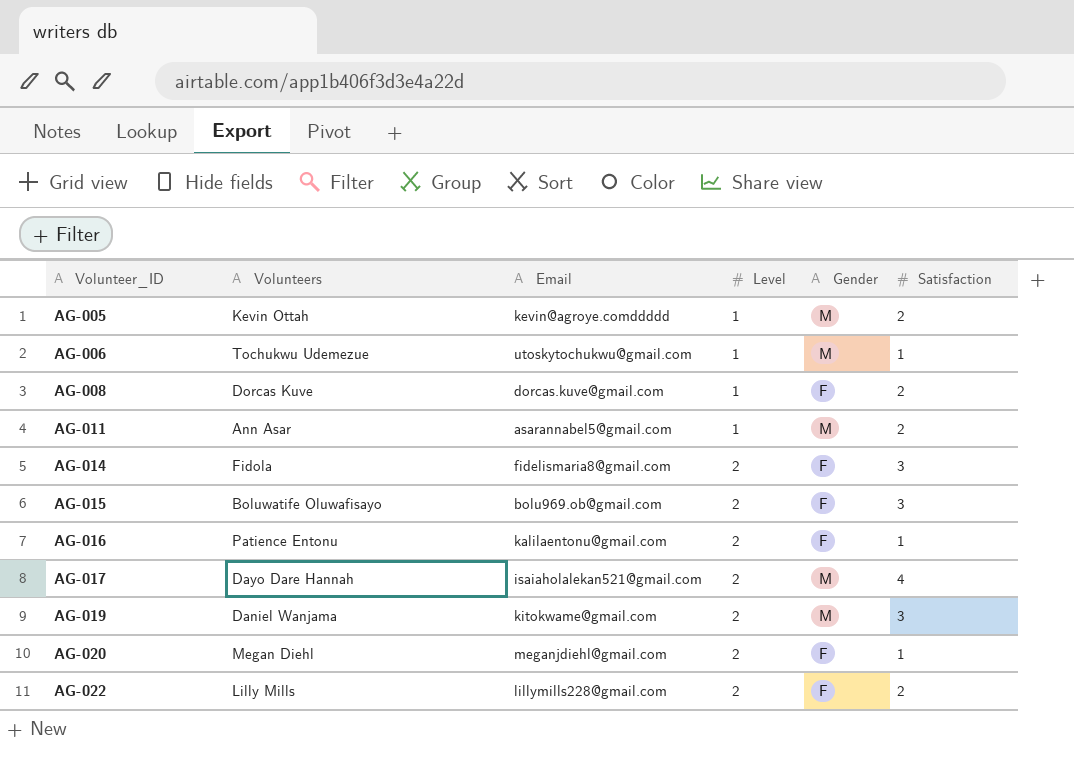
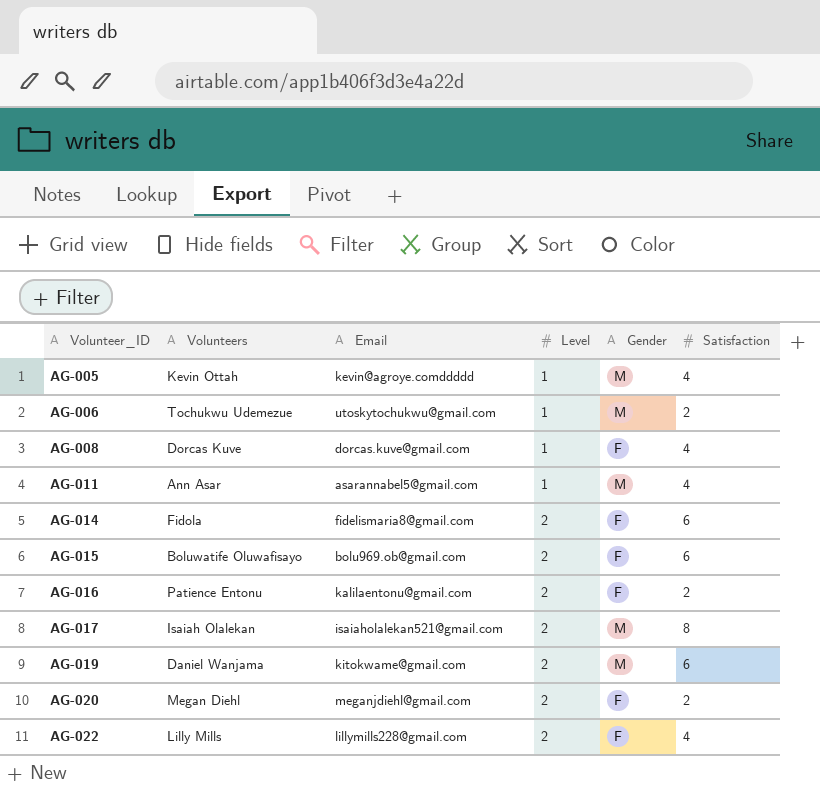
AG-005 | Satisfaction: 2 -> 4
AG-006 | Satisfaction: 1 -> 2
AG-008 | Satisfaction: 2 -> 4
AG-011 | Satisfaction: 2 -> 4
AG-014 | Satisfaction: 3 -> 6
AG-015 | Satisfaction: 3 -> 6
AG-016 | Satisfaction: 1 -> 2
AG-017 | Volunteers: Dayo Dare Hannah -> Isaiah Olalekan
AG-017 | Satisfaction: 4 -> 8
AG-019 | Satisfaction: 3 -> 6
AG-020 | Satisfaction: 1 -> 2
AG-022 | Satisfaction: 2 -> 4

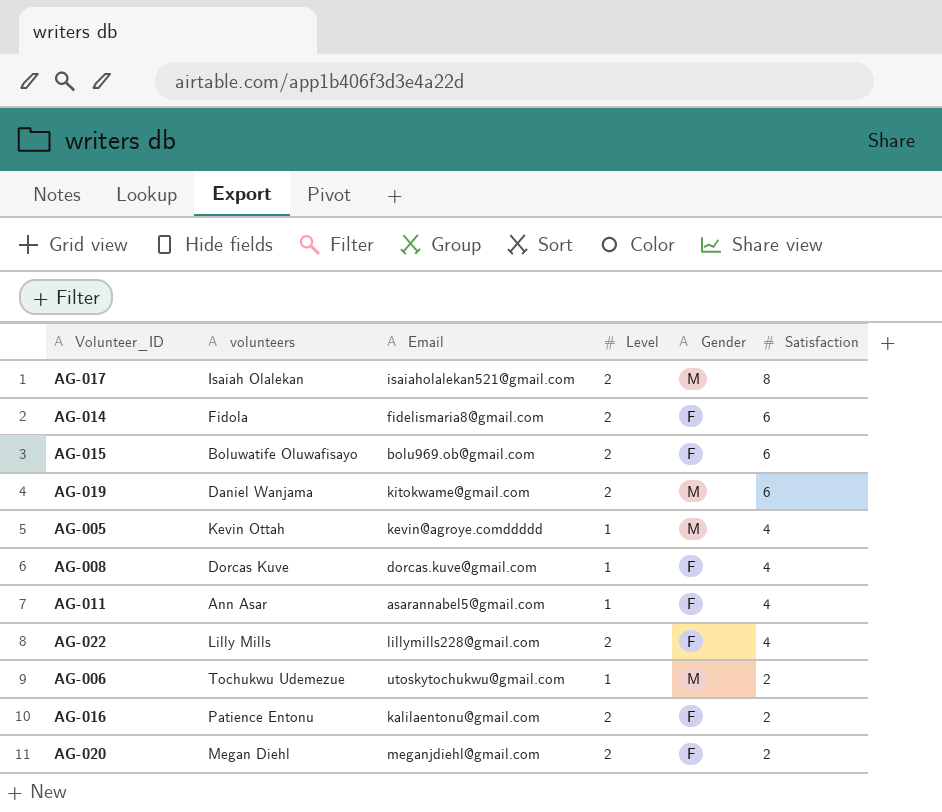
row order: Volunteer_ID ascending -> Satisfaction descending
column name: Volunteers -> volunteers
AG-011 | Gender: M -> F

